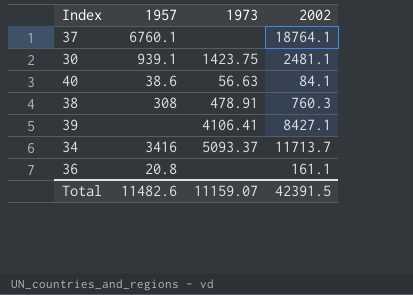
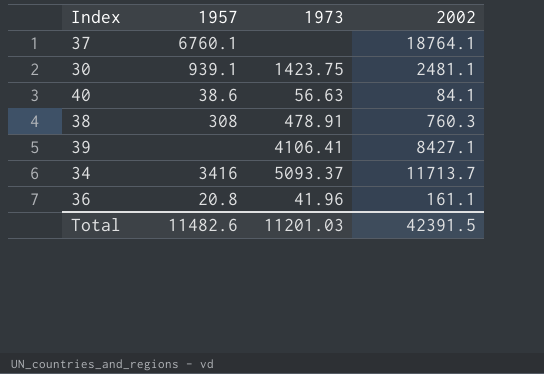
36 | 1973: none -> 41.96
Total | 1973: 11159.07 -> 11201.03

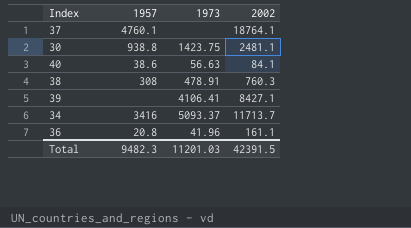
37 | 1957: 6760.1 -> 4760.1
30 | 1957: 939.1 -> 938.8
Total | 1957: 11482.6 -> 9482.3

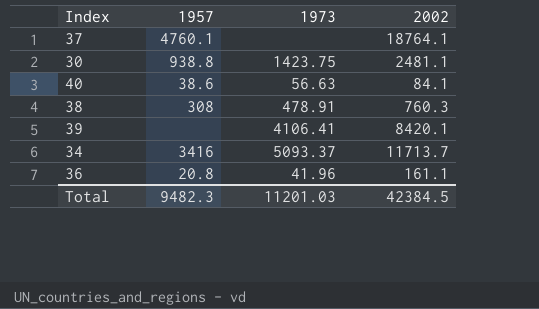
39 | 2002: 8427.1 -> 8420.1
Total | 2002: 42391.5 -> 42384.5

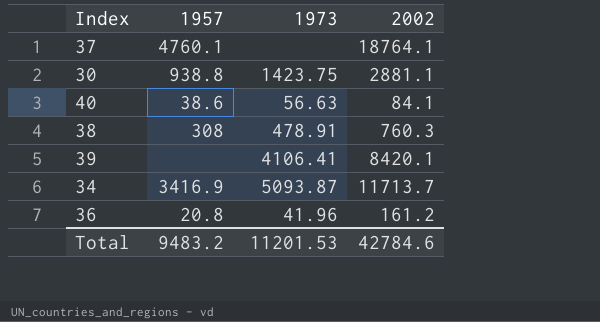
30 | 2002: 2481.1 -> 2881.1
34 | 1957: 3416 -> 3416.9
34 | 1973: 5093.37 -> 5093.87
36 | 2002: 161.1 -> 161.2
Total | 1957: 9482.3 -> 9483.2
Total | 1973: 11201.03 -> 11201.53
Total | 2002: 42384.5 -> 42784.6

